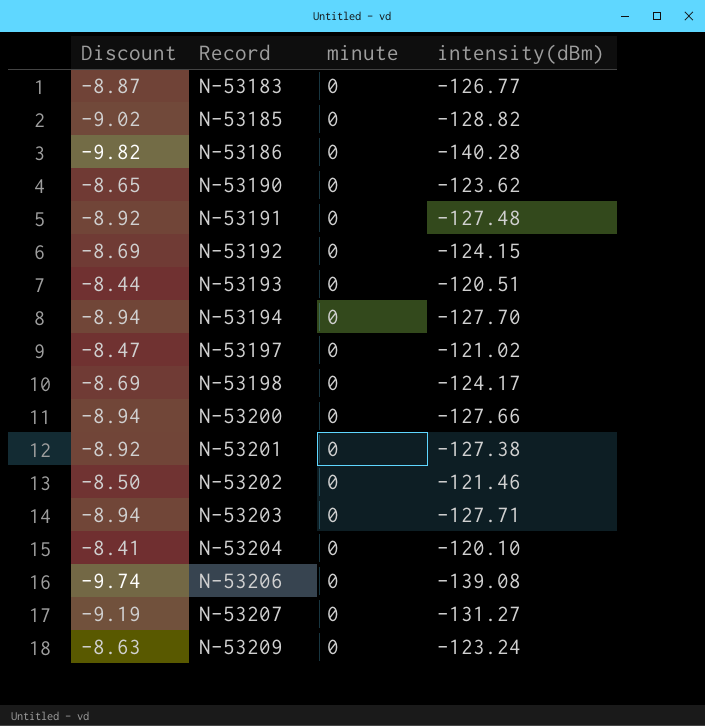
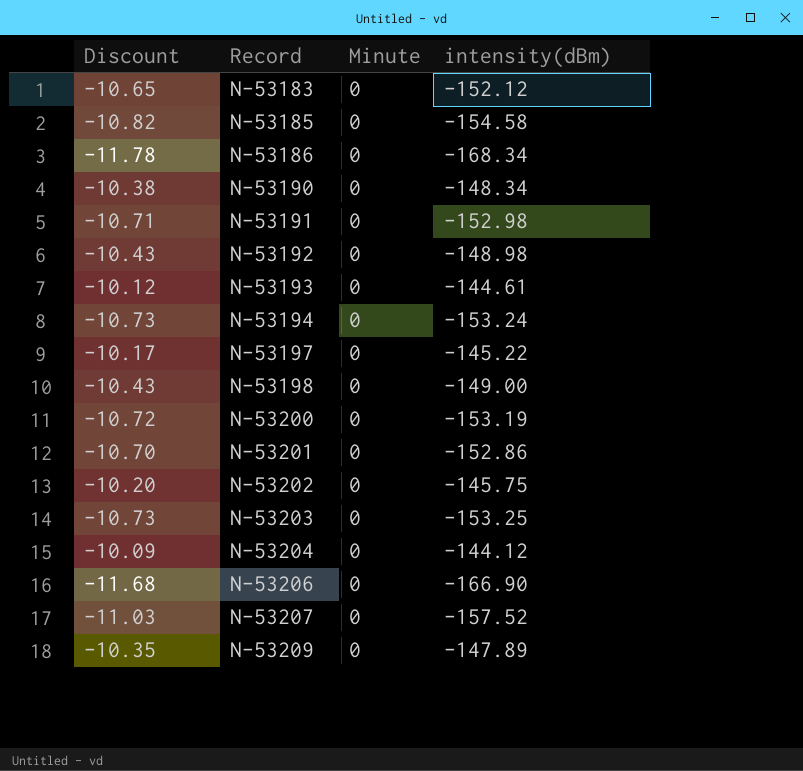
column name: minute -> Minute
N-53183 | Discount: -8.87 -> -10.65
N-53183 | intensity(dBm): -126.77 -> -152.12
N-53185 | Discount: -9.02 -> -10.82
N-53185 | intensity(dBm): -128.82 -> -154.58
N-53186 | Discount: -9.82 -> -11.78
N-53186 | intensity(dBm): -140.28 -> -168.34
N-53190 | Discount: -8.65 -> -10.38
N-53190 | intensity(dBm): -123.62 -> -148.34
N-53191 | Discount: -8.92 -> -10.71
N-53191 | intensity(dBm): -127.48 -> -152.98
N-53192 | Discount: -8.69 -> -10.43
N-53192 | intensity(dBm): -124.15 -> -148.98
N-53193 | Discount: -8.44 -> -10.12
N-53193 | intensity(dBm): -120.51 -> -144.61
N-53194 | Discount: -8.94 -> -10.73
N-53194 | intensity(dBm): -127.70 -> -153.24
N-53197 | Discount: -8.47 -> -10.17
N-53197 | intensity(dBm): -121.02 -> -145.22
N-53198 | Discount: -8.69 -> -10.43
N-53198 | intensity(dBm): -124.17 -> -149.00
N-53200 | Discount: -8.94 -> -10.72
N-53200 | intensity(dBm): -127.66 -> -153.19
N-53201 | Discount: -8.92 -> -10.70
N-53201 | intensity(dBm): -127.38 -> -152.86
N-53202 | Discount: -8.50 -> -10.20
N-53202 | intensity(dBm): -121.46 -> -145.75
N-53203 | Discount: -8.94 -> -10.73
N-53203 | intensity(dBm): -127.71 -> -153.25
N-53204 | Discount: -8.41 -> -10.09
N-53204 | intensity(dBm): -120.10 -> -144.12
N-53206 | Discount: -9.74 -> -11.68
N-53206 | intensity(dBm): -139.08 -> -166.90
N-53207 | Discount: -9.19 -> -11.03
N-53207 | intensity(dBm): -131.27 -> -157.52
N-53209 | Discount: -8.63 -> -10.35
N-53209 | intensity(dBm): -123.24 -> -147.89

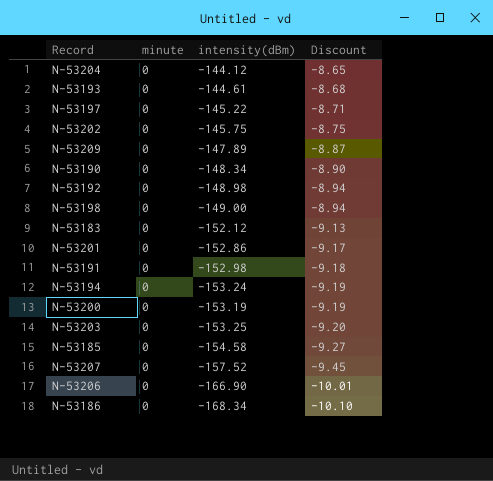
row order: Record ascending -> Discount descending
column name: Minute -> minute
column Discount | formula: [intensity(dBm)] * 0.07 -> [intensity(dBm)] * 0.06
column Discount | position: 1 -> 4

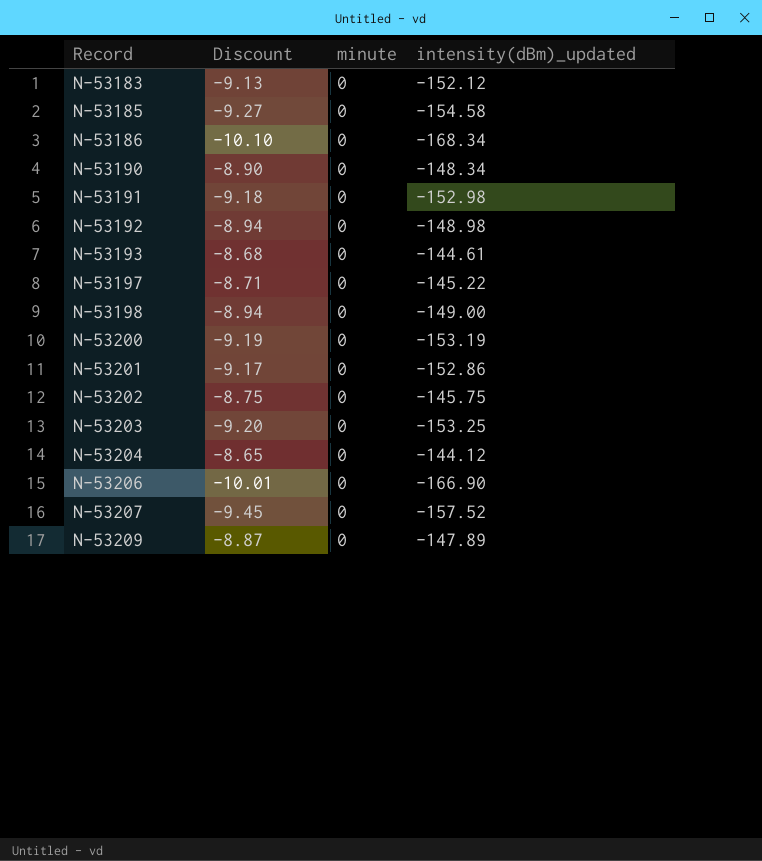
row order: Discount descending -> Record ascending
column Discount | position: 4 -> 2
column name: intensity(dBm) -> intensity(dBm)_updated
row N-53194: 0 | -153.24 | -9.19 -> none

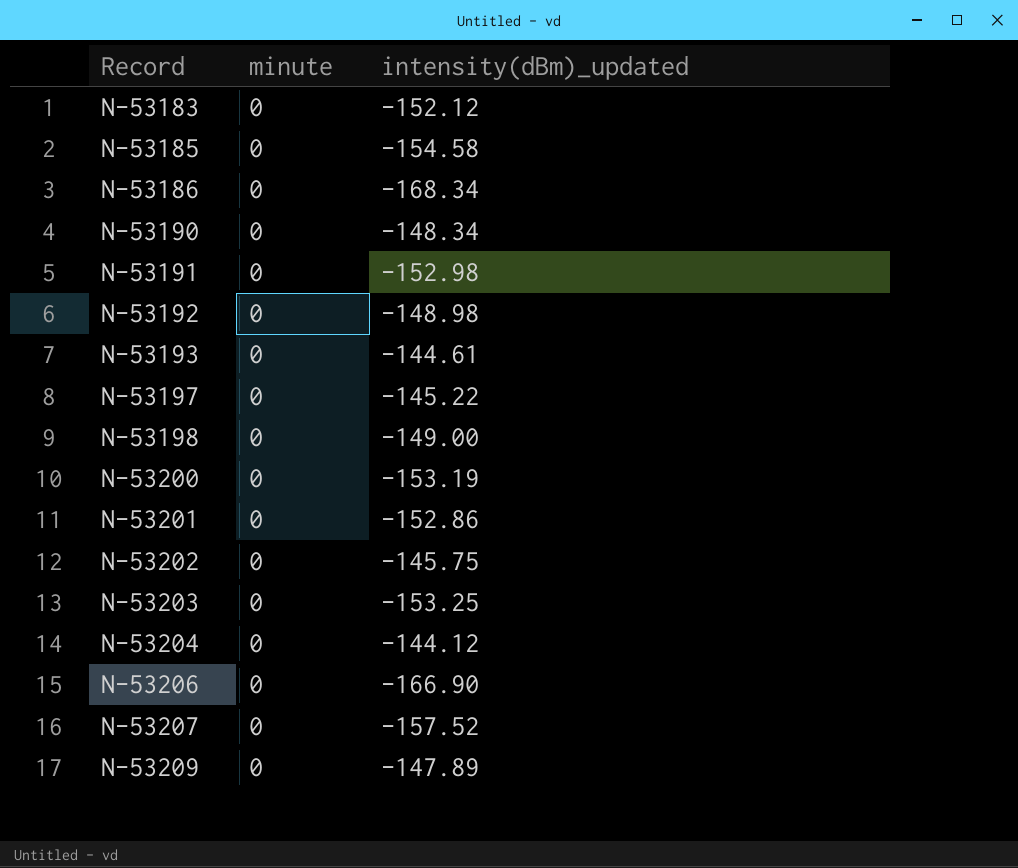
column Discount | formula: [intensity(dBm)_updated] * 0.06 -> none

